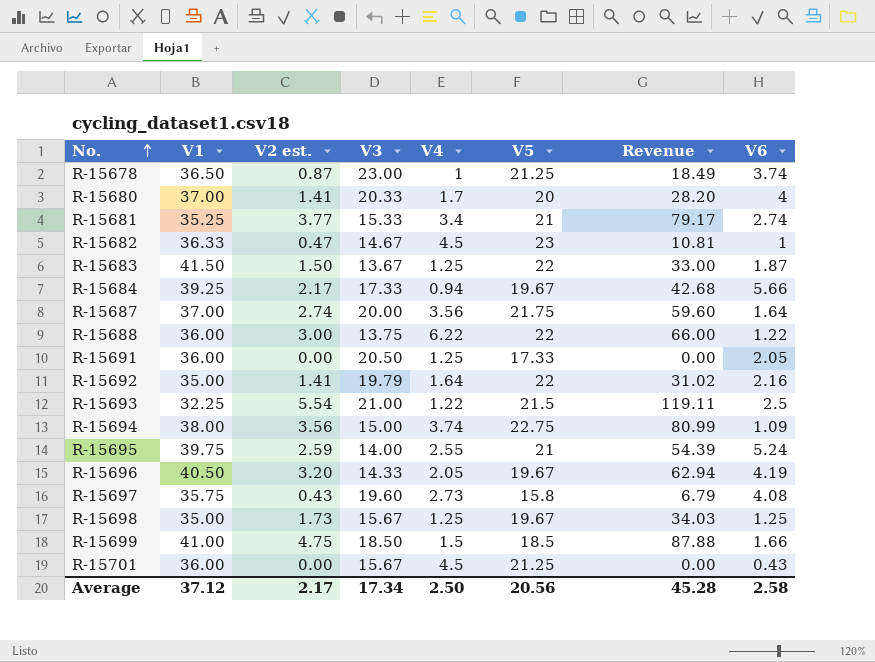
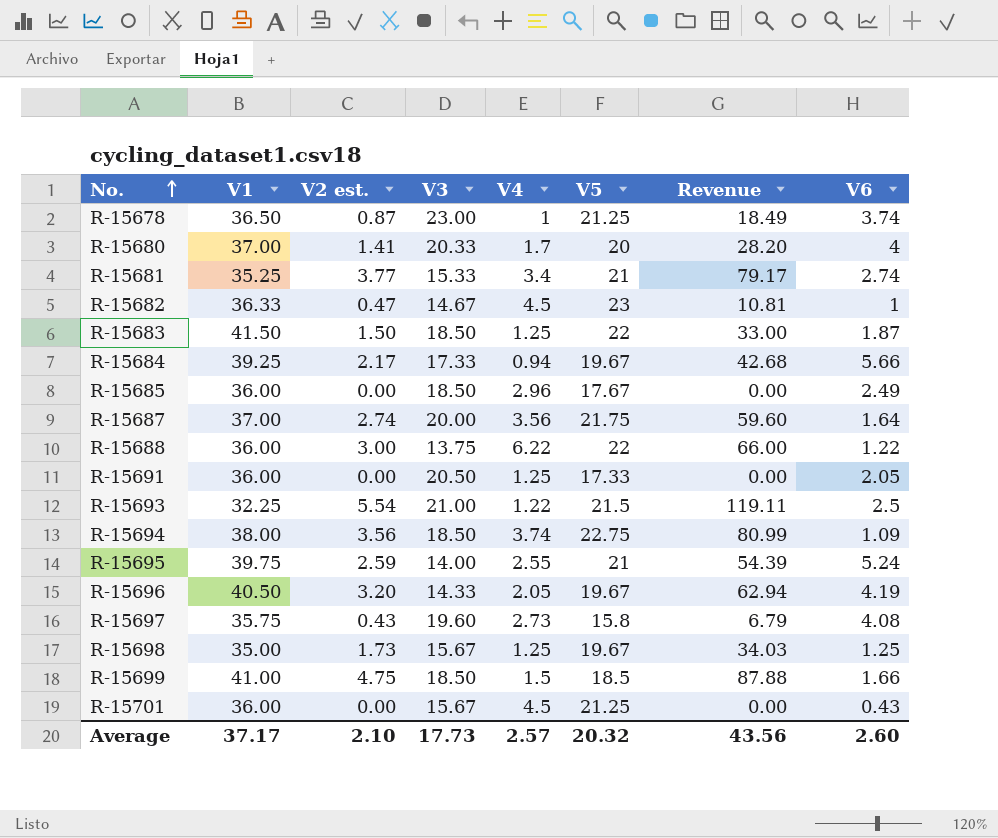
row R-15692: 35.00 | 1.41 | 19.79 | 1.64 | 22 | 31.02 | 2.16 -> none
R-15683 | V3: 13.67 -> 18.50
row R-15685: none -> 36.00 | 0.00 | 18.50 | 2.96 | 17.67 | 0.00 | 2.49
R-15694 | V3: 15.00 -> 18.50
Average | V1: 37.12 -> 37.17
Average | V2 est.: 2.17 -> 2.10
Average | V3: 17.34 -> 17.73
Average | V4: 2.50 -> 2.57
Average | V5: 20.56 -> 20.32
Average | Revenue: 45.28 -> 43.56
Average | V6: 2.58 -> 2.60

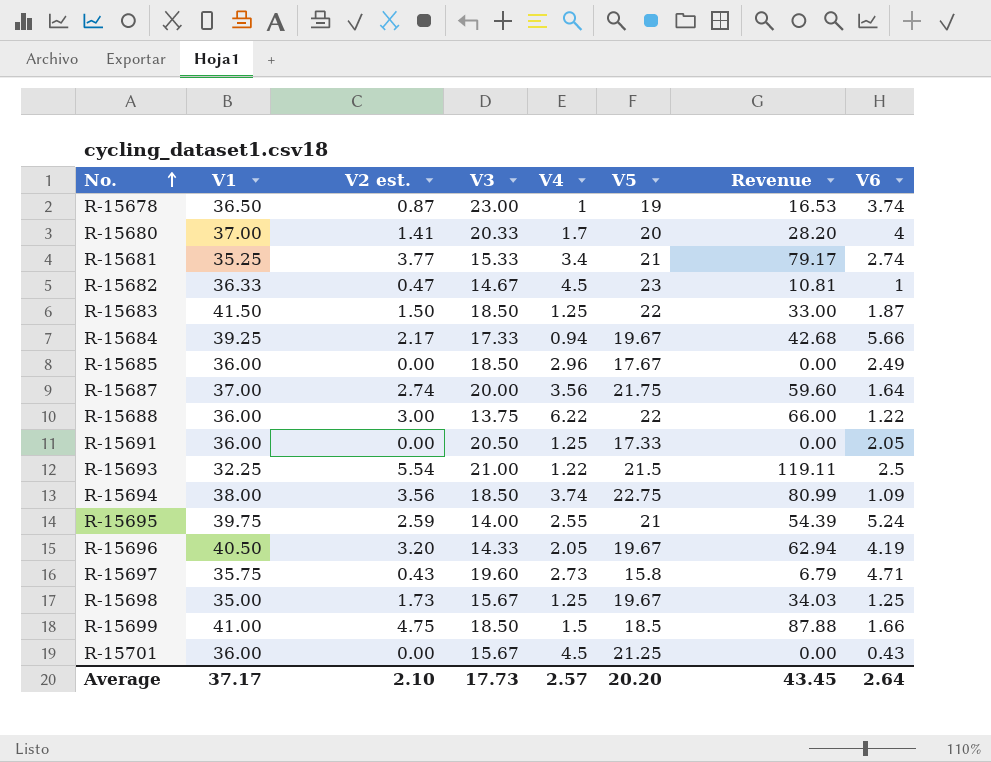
R-15678 | V5: 21.25 -> 19
R-15678 | Revenue: 18.49 -> 16.53
R-15697 | V6: 4.08 -> 4.71
Average | V5: 20.32 -> 20.20
Average | Revenue: 43.56 -> 43.45
Average | V6: 2.60 -> 2.64

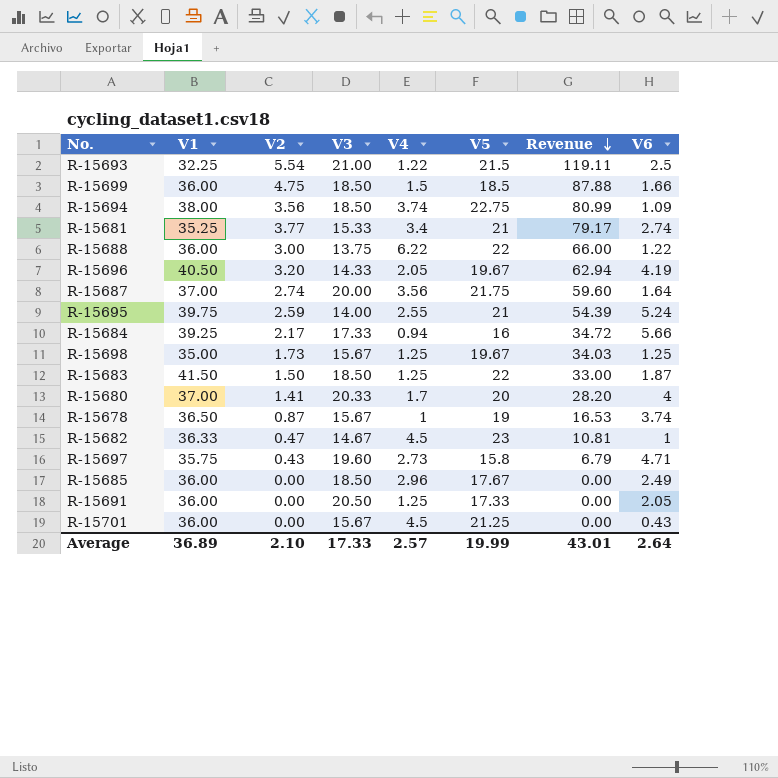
row order: No. ascending -> Revenue descending
column name: V2 est. -> V2
R-15699 | V1: 41.00 -> 36.00
R-15684 | V5: 19.67 -> 16
R-15684 | Revenue: 42.68 -> 34.72
R-15678 | V3: 23.00 -> 15.67
Average | V1: 37.17 -> 36.89
Average | V3: 17.73 -> 17.33
Average | V5: 20.20 -> 19.99
Average | Revenue: 43.45 -> 43.01

